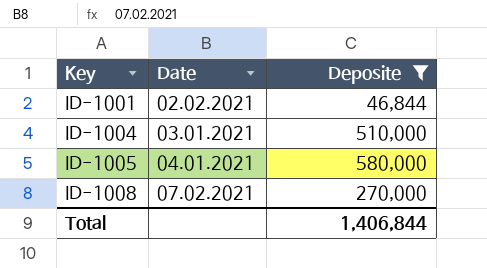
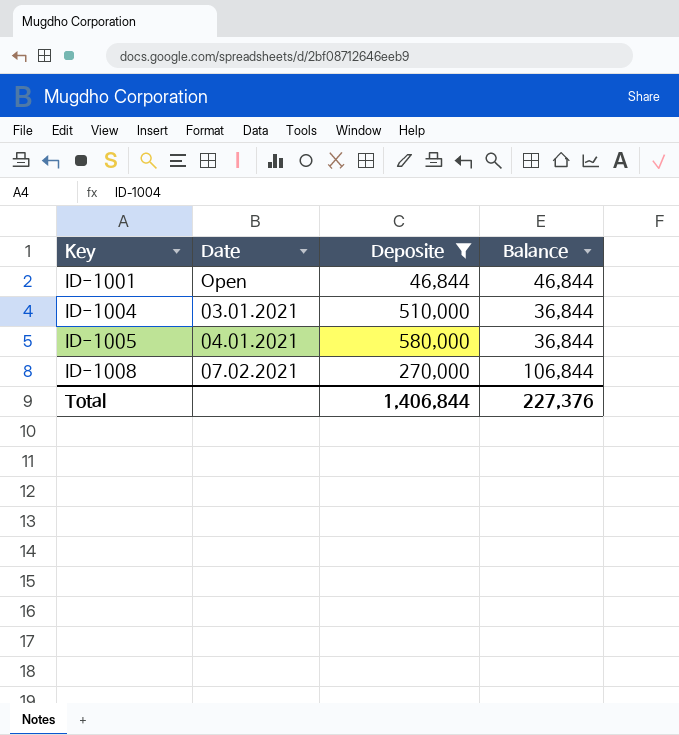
column Balance | position: none -> 4
ID-1001 | Date: 02.02.2021 -> Open

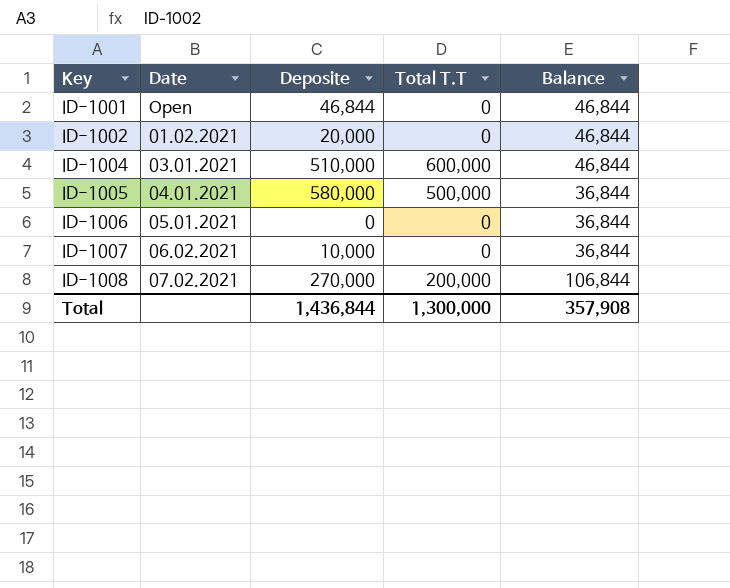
filter: Deposite >= 46,844 -> none
column Total T.T | position: none -> 4
ID-1004 | Balance: 36,844 -> 46,844
Total | Deposite: 1,406,844 -> 1,436,844
Total | Balance: 227,376 -> 357,908

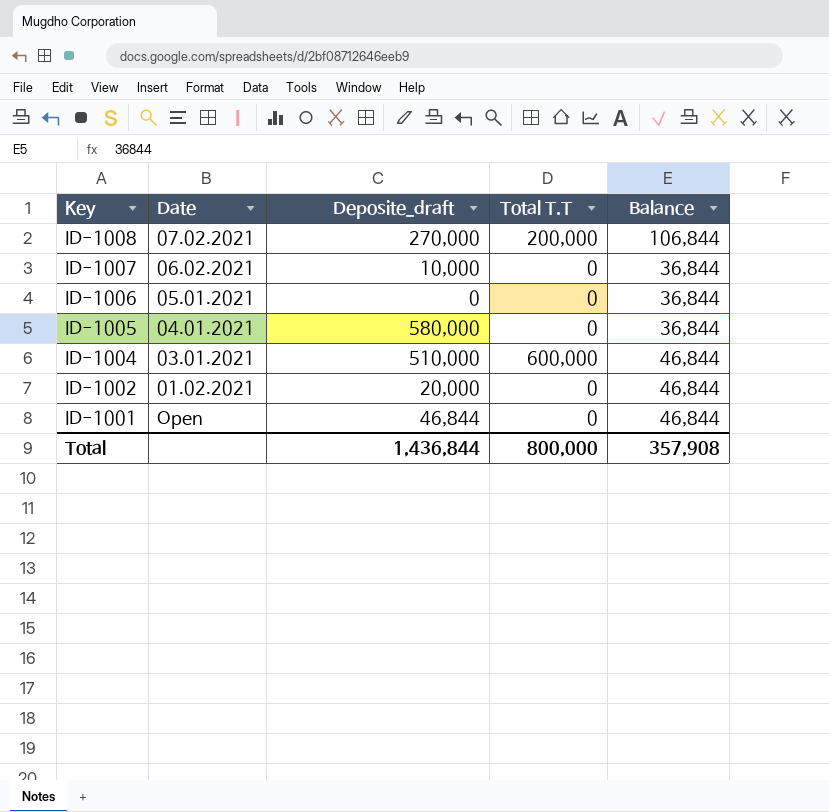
row order: Key ascending -> Key descending
column name: Deposite -> Deposite_draft
ID-1005 | Total T.T: 500,000 -> 0
Total | Total T.T: 1,300,000 -> 800,000

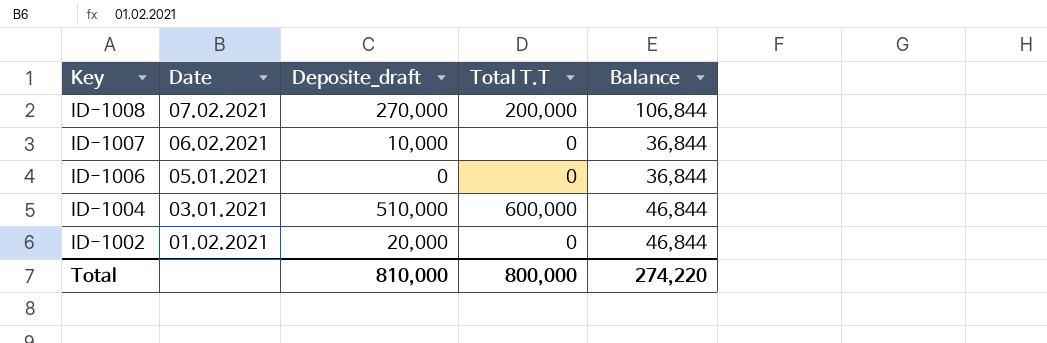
row ID-1005: 04.01.2021 | 580,000 | 0 | 36,844 -> none
row ID-1001: Open | 46,844 | 0 | 46,844 -> none
Total | Deposite_draft: 1,436,844 -> 810,000
Total | Balance: 357,908 -> 274,220

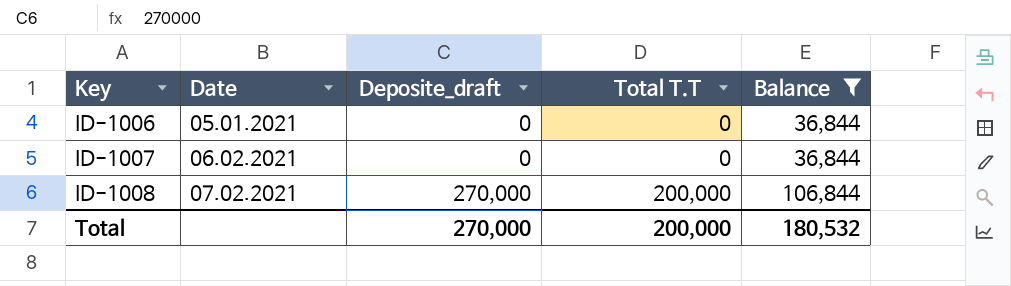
filter: none -> Balance != 46,844
row order: Key descending -> Key ascending
ID-1007 | Deposite_draft: 10,000 -> 0
Total | Deposite_draft: 810,000 -> 270,000
Total | Total T.T: 800,000 -> 200,000
Total | Balance: 274,220 -> 180,532

